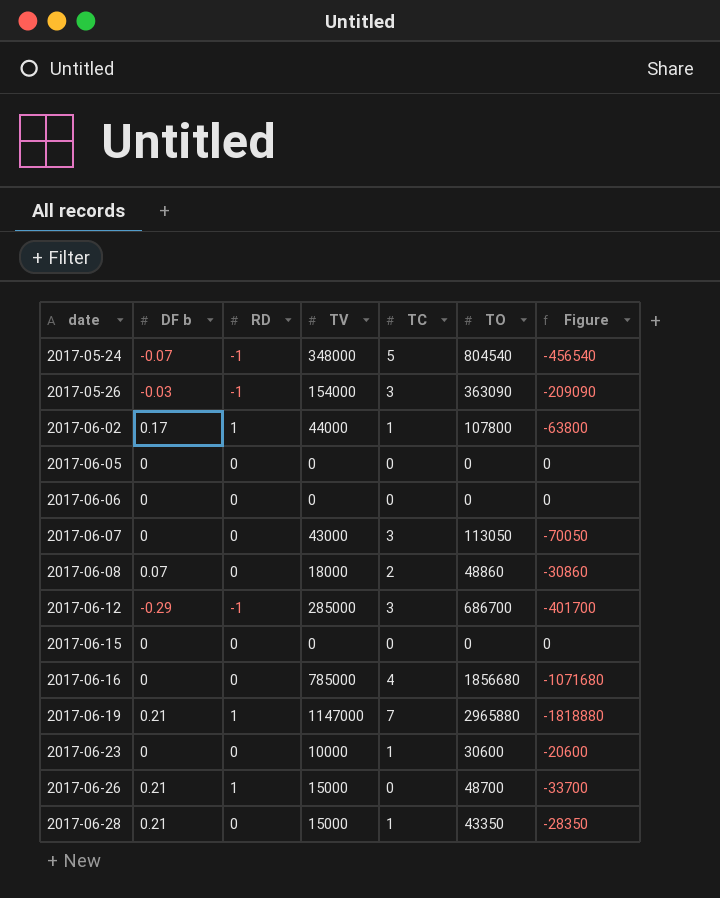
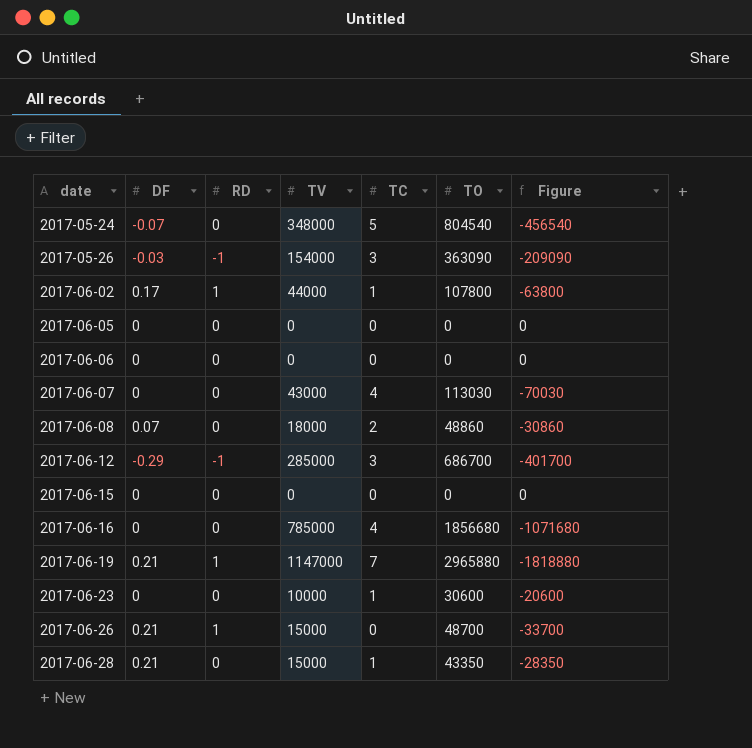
column name: DF b -> DF
2017-05-24 | RD: -1 -> 0
2017-06-07 | TC: 3 -> 4
2017-06-07 | TO: 113050 -> 113030
2017-06-07 | Figure: -70050 -> -70030

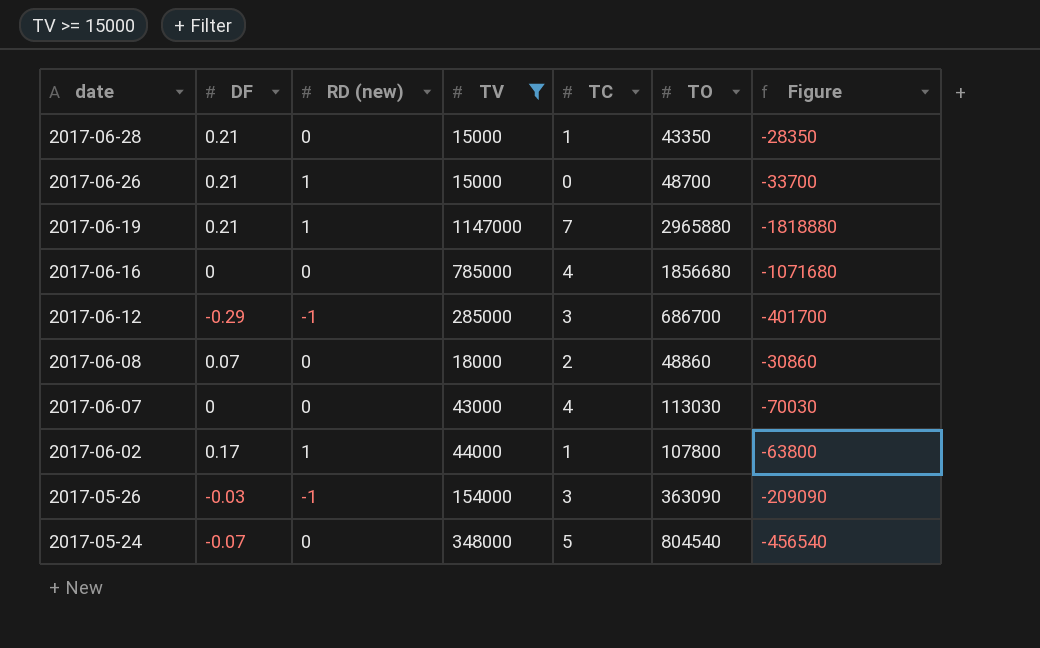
filter: none -> TV >= 15000
row order: date ascending -> date descending
column name: RD -> RD (new)

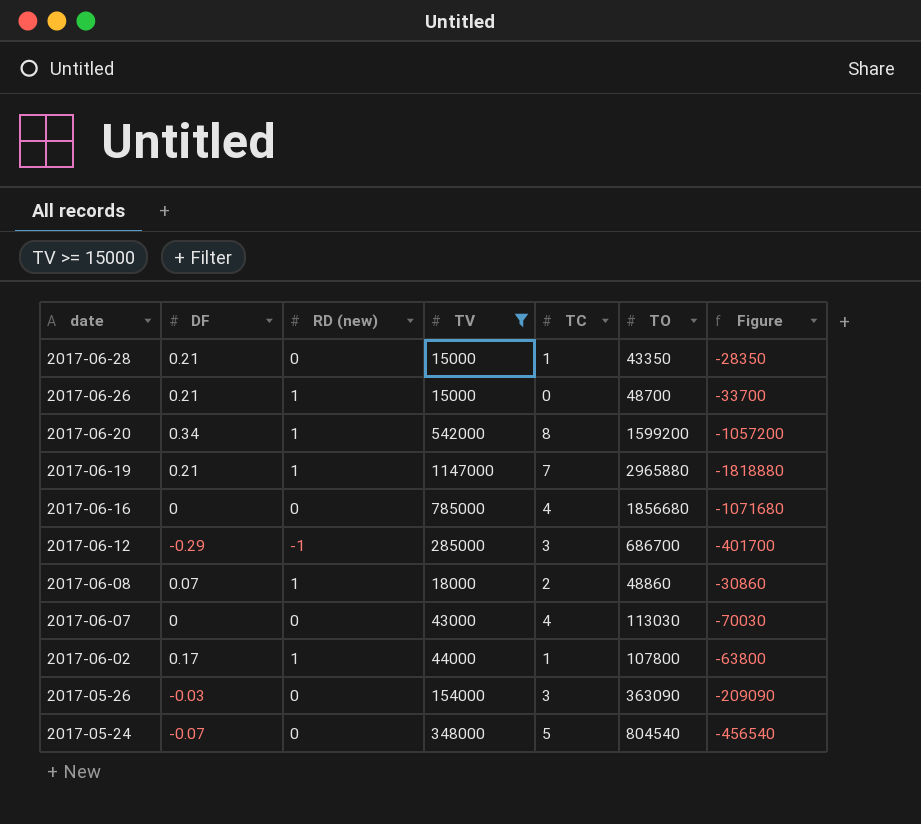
row 2017-06-20: none -> 0.34 | 1 | 542000 | 8 | 1599200 | -1057200
2017-06-08 | RD (new): 0 -> 1
2017-05-26 | RD (new): -1 -> 0

